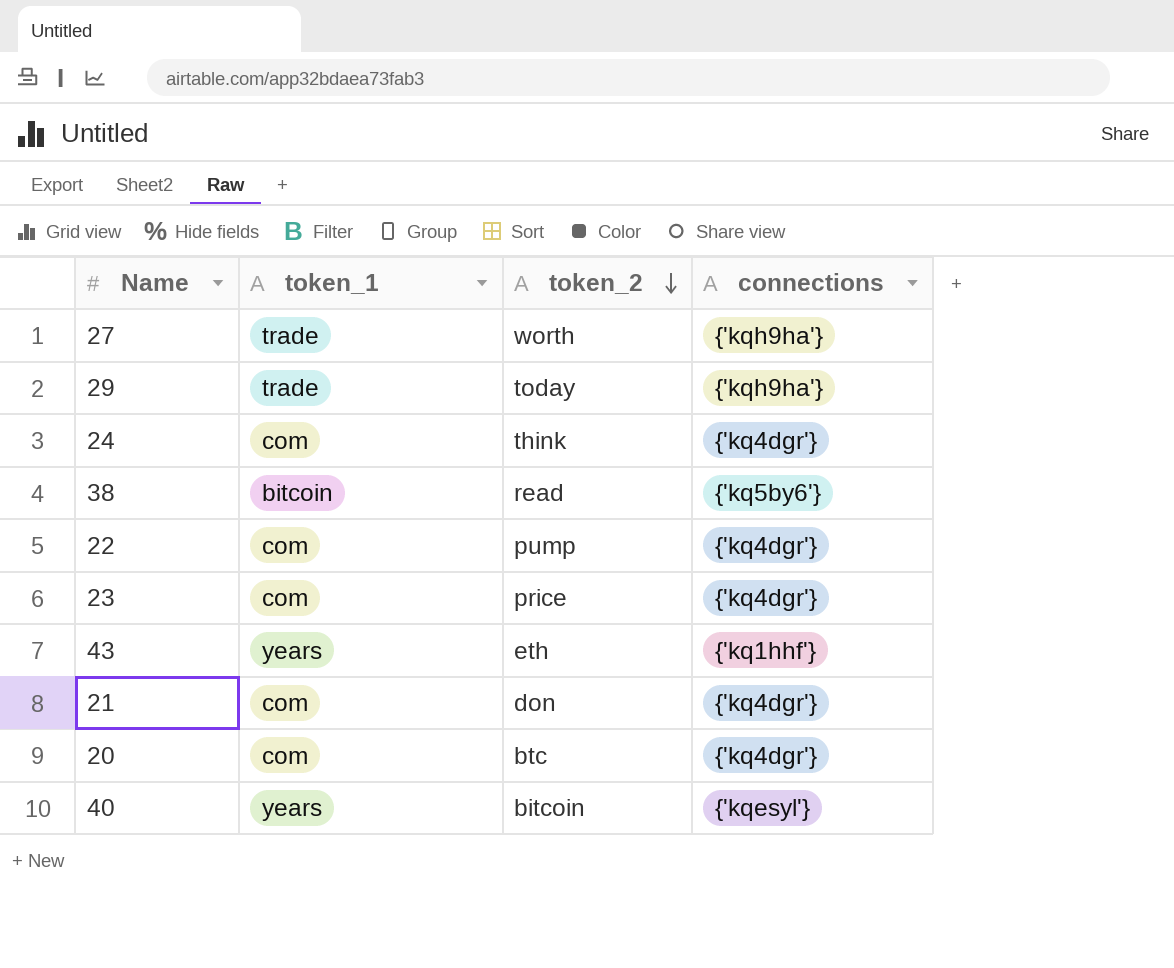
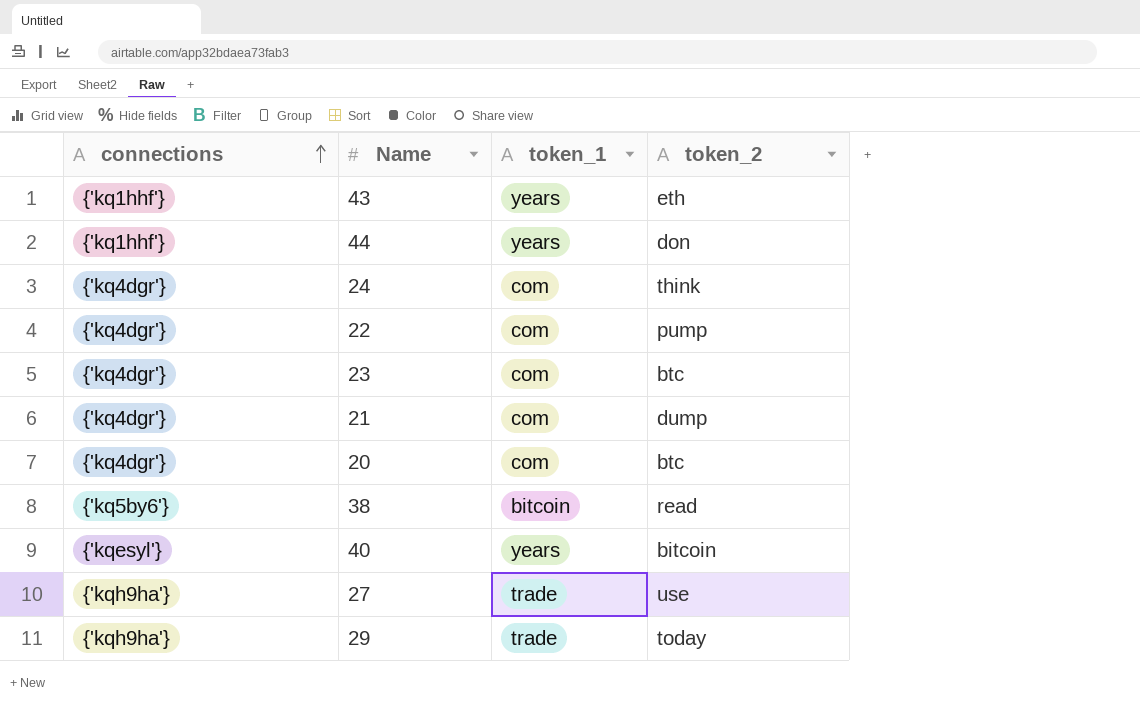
row order: token_2 descending -> connections ascending
column connections | position: 4 -> 1
row 44: none -> {'kq1hhf'} | years | don
23 | token_2: price -> btc
21 | token_2: don -> dump
27 | token_2: worth -> use

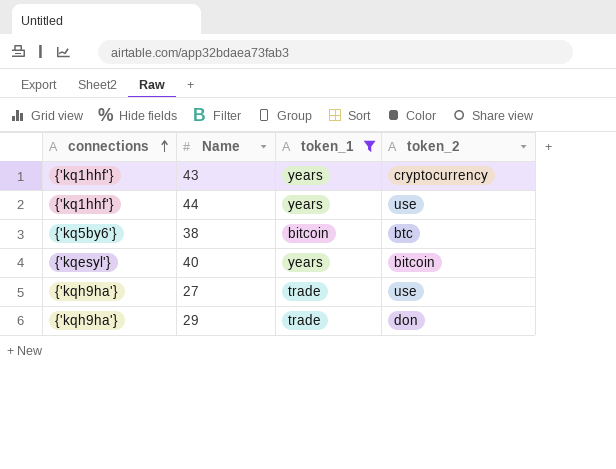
filter: none -> token_1 != com
43 | token_2: eth -> cryptocurrency
44 | token_2: don -> use
38 | token_2: read -> btc
29 | token_2: today -> don

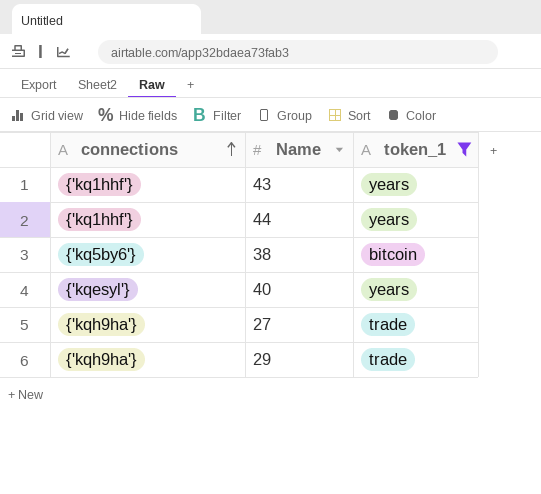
column token_2 | position: 4 -> none

